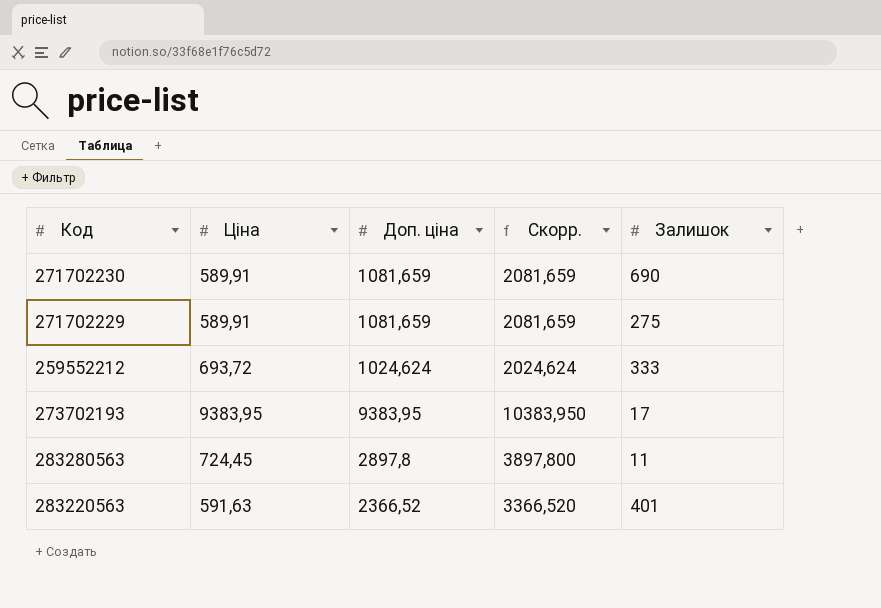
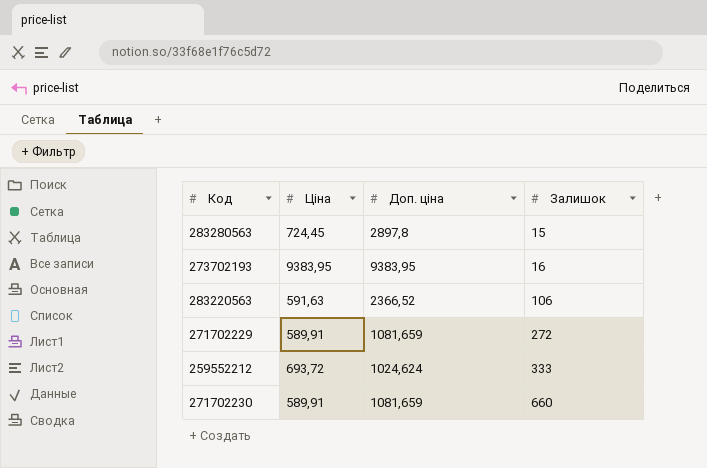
row order: none -> Залишок ascending
column Скорр. | formula: [Доп. ціна] + 1000 -> none
283280563 | Залишок: 11 -> 15
273702193 | Залишок: 17 -> 16
283220563 | Залишок: 401 -> 106
271702229 | Залишок: 275 -> 272
271702230 | Залишок: 690 -> 660

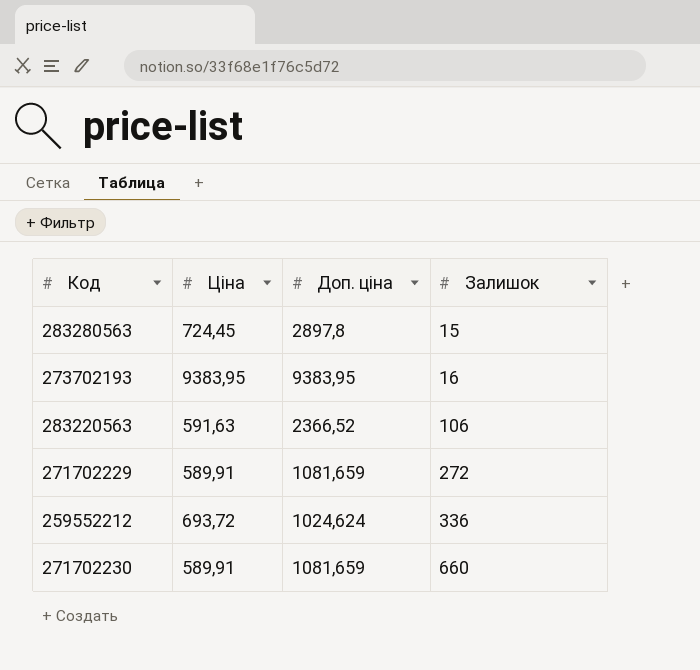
259552212 | Залишок: 333 -> 336

